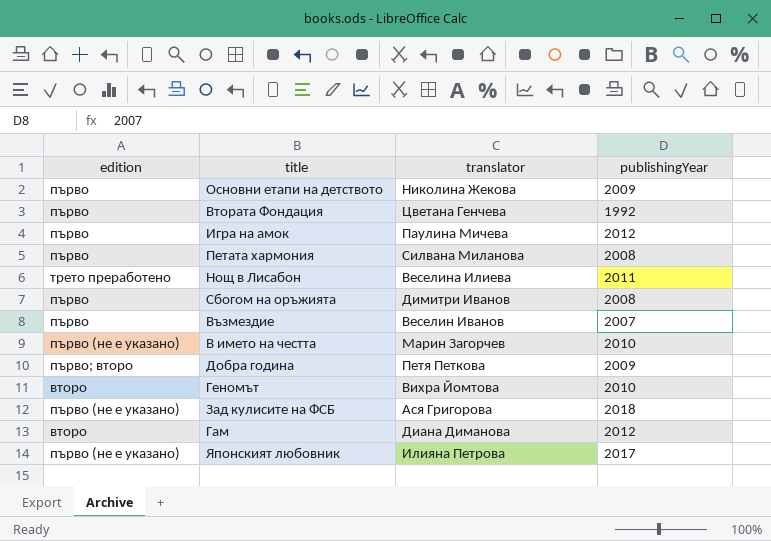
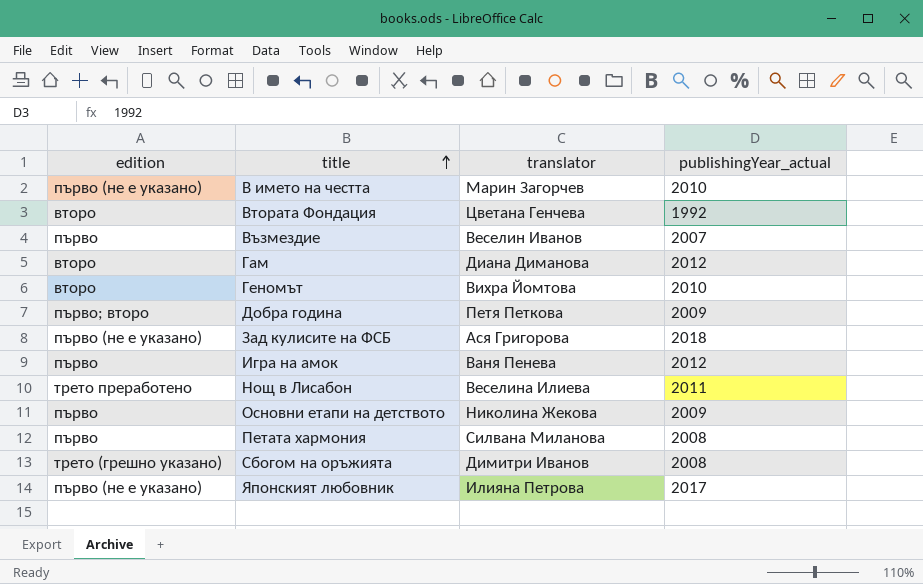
row order: none -> title ascending
column name: publishingYear -> publishingYear_actual
Втората Фондация | edition: първо -> второ
Игра на амок | translator: Паулина Мичева -> Ваня Пенева
Сбогом на оръжията | edition: първо -> трето (грешно указано)

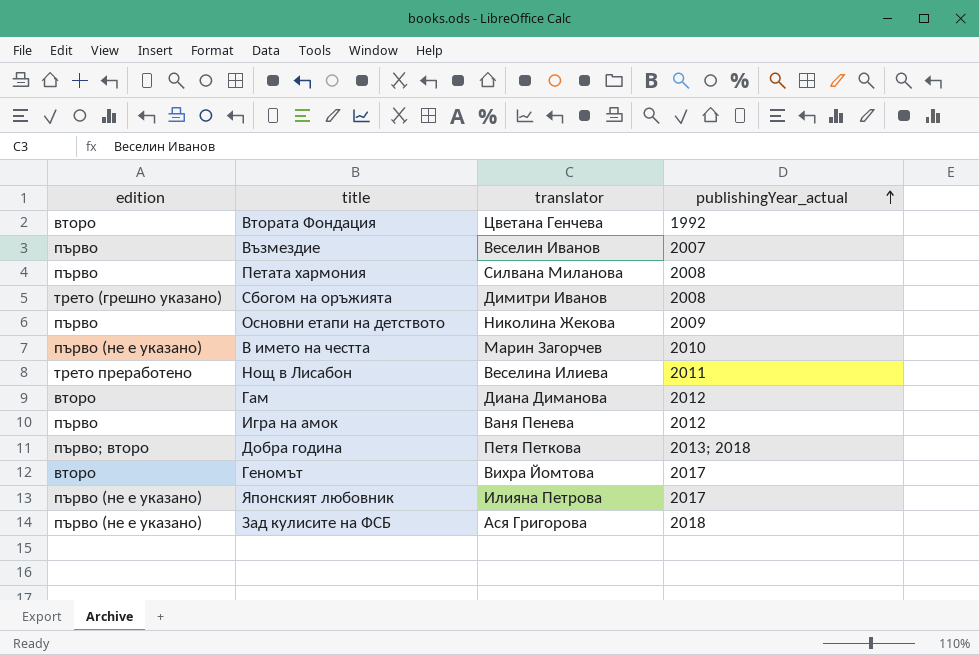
row order: title ascending -> publishingYear_actual ascending
Добра година | publishingYear_actual: 2009 -> 2013; 2018
Геномът | publishingYear_actual: 2010 -> 2017

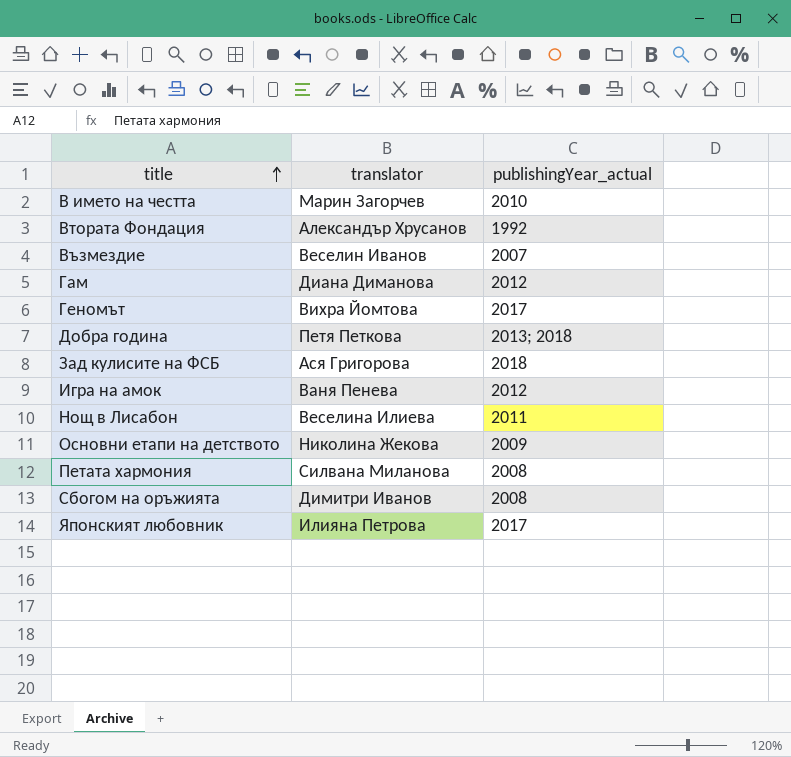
row order: publishingYear_actual ascending -> title ascending
column edition | position: 1 -> none
Втората Фондация | translator: Цветана Генчева -> Александър Хрусанов

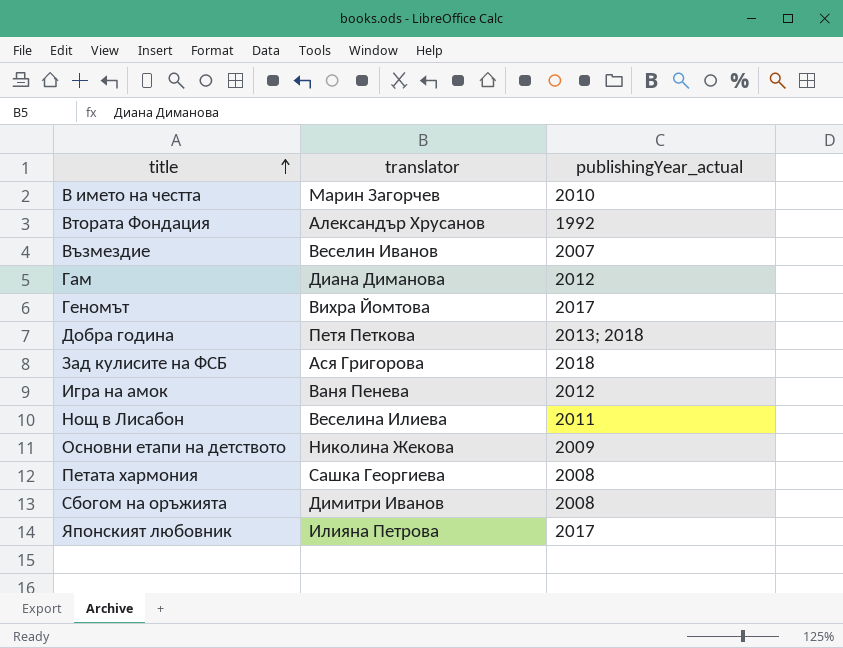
Петата хармония | translator: Силвана Миланова -> Сашка Георгиева

